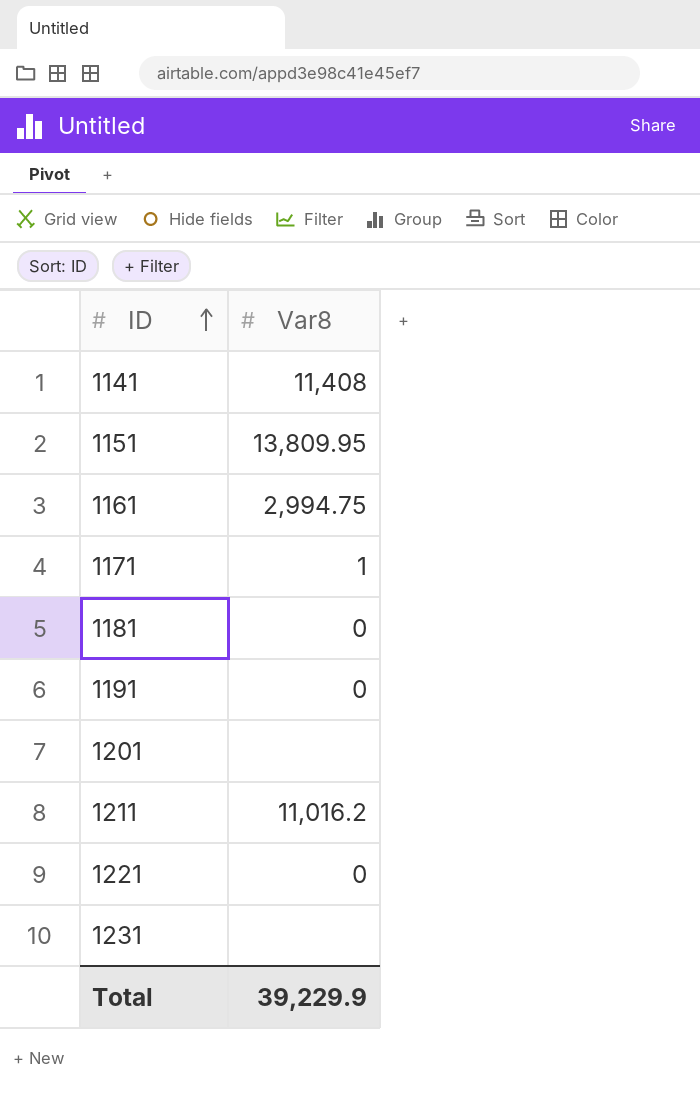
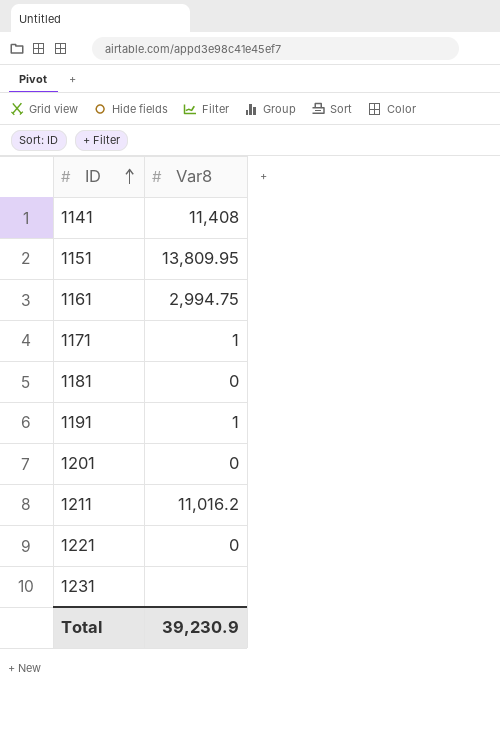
1191 | Var8: 0 -> 1
1201 | Var8: none -> 0
Total | Var8: 39,229.9 -> 39,230.9

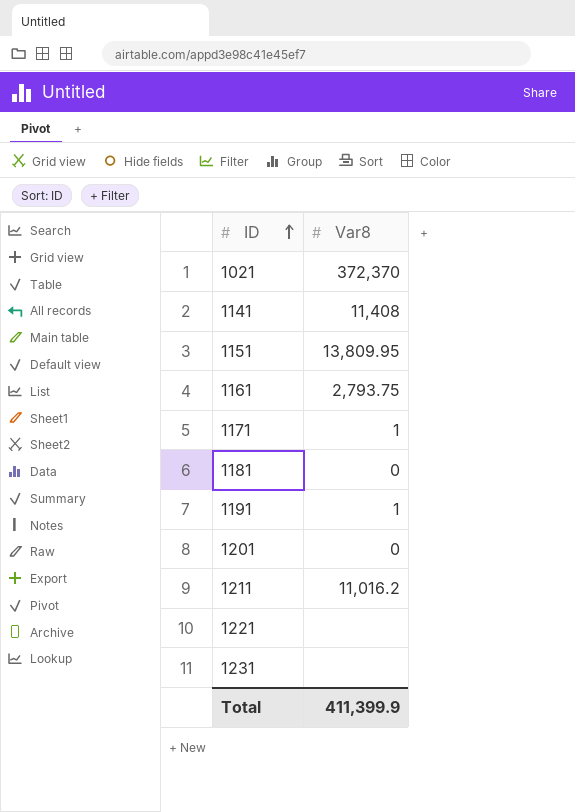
row 1021: none -> 372,370
1161 | Var8: 2,994.75 -> 2,793.75
1221 | Var8: 0 -> none
Total | Var8: 39,230.9 -> 411,399.9

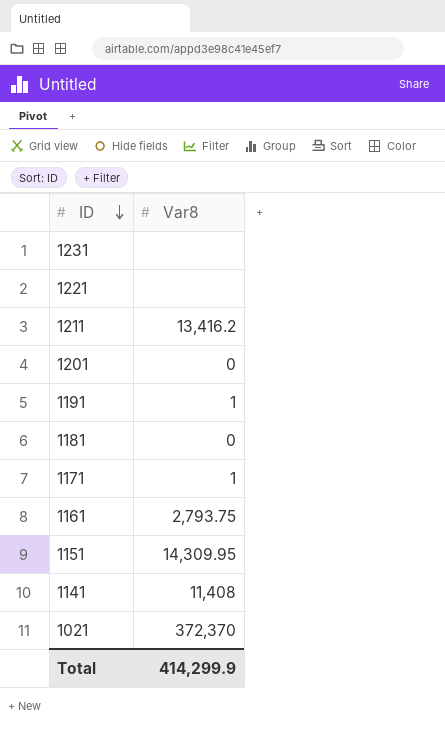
row order: ID ascending -> ID descending
1211 | Var8: 11,016.2 -> 13,416.2
1151 | Var8: 13,809.95 -> 14,309.95
Total | Var8: 411,399.9 -> 414,299.9

